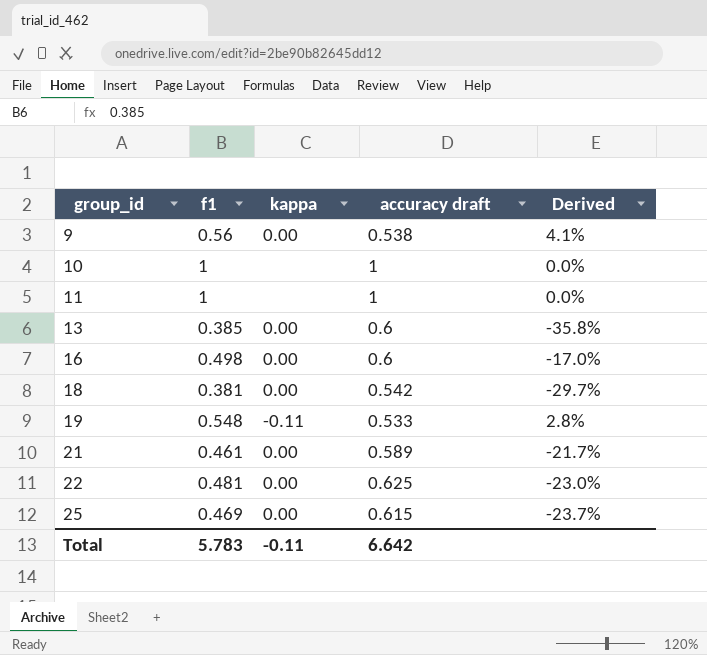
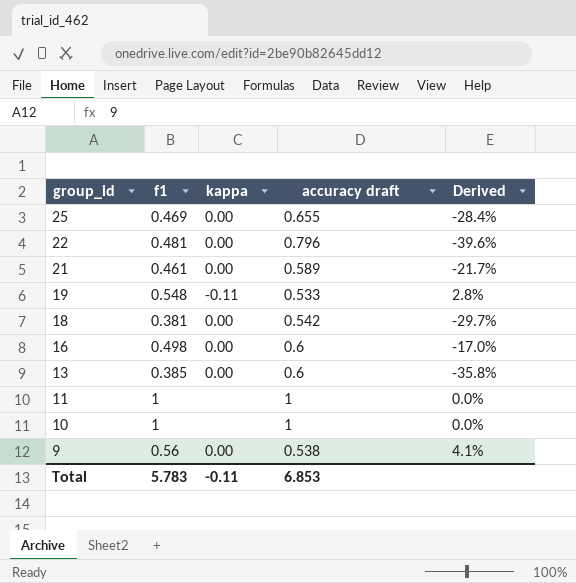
row order: group_id ascending -> group_id descending
25 | accuracy draft: 0.615 -> 0.655
25 | Derived: -23.7% -> -28.4%
22 | accuracy draft: 0.625 -> 0.796
22 | Derived: -23.0% -> -39.6%
Total | accuracy draft: 6.642 -> 6.853

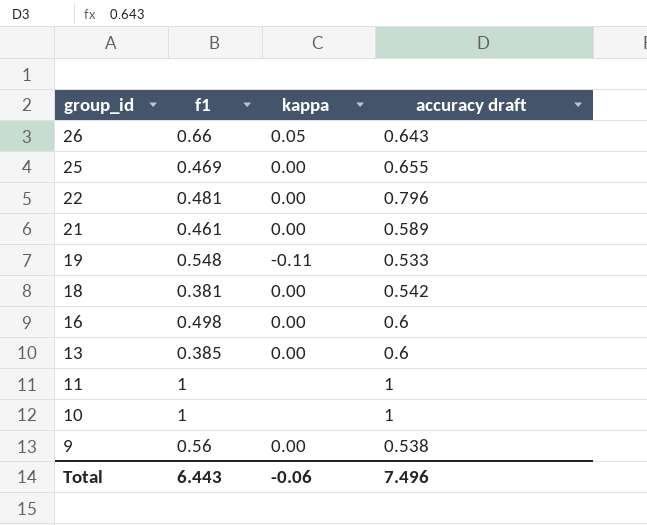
column Derived | formula: ([f1] - [accuracy draft]) / [accuracy draft] -> none
row 26: none -> 0.66 | 0.05 | 0.643
Total | f1: 5.783 -> 6.443
Total | kappa: -0.11 -> -0.06
Total | accuracy draft: 6.853 -> 7.496

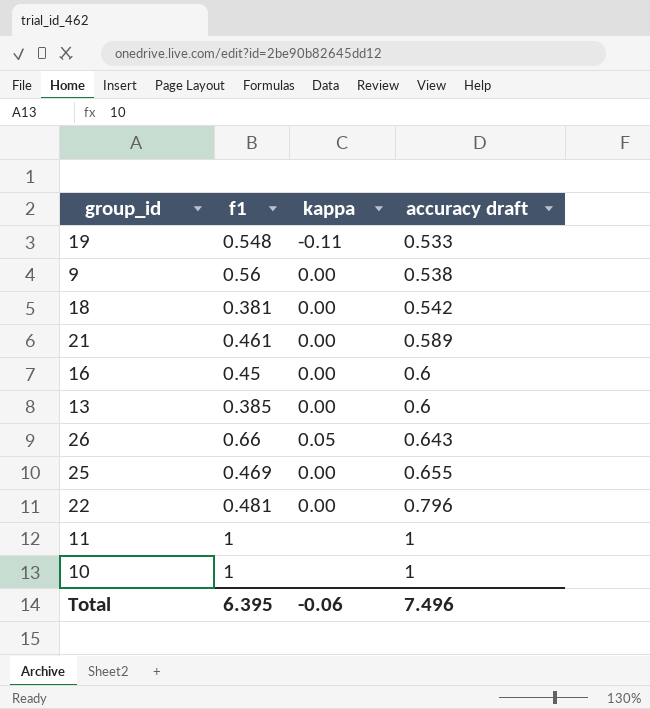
row order: group_id descending -> accuracy draft ascending
16 | f1: 0.498 -> 0.45
Total | f1: 6.443 -> 6.395

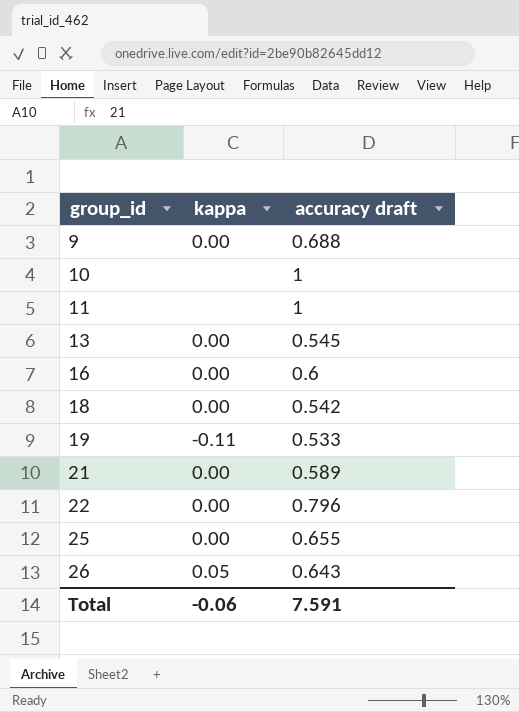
row order: accuracy draft ascending -> group_id ascending
column f1 | position: 2 -> none
9 | accuracy draft: 0.538 -> 0.688
13 | accuracy draft: 0.6 -> 0.545
Total | accuracy draft: 7.496 -> 7.591

